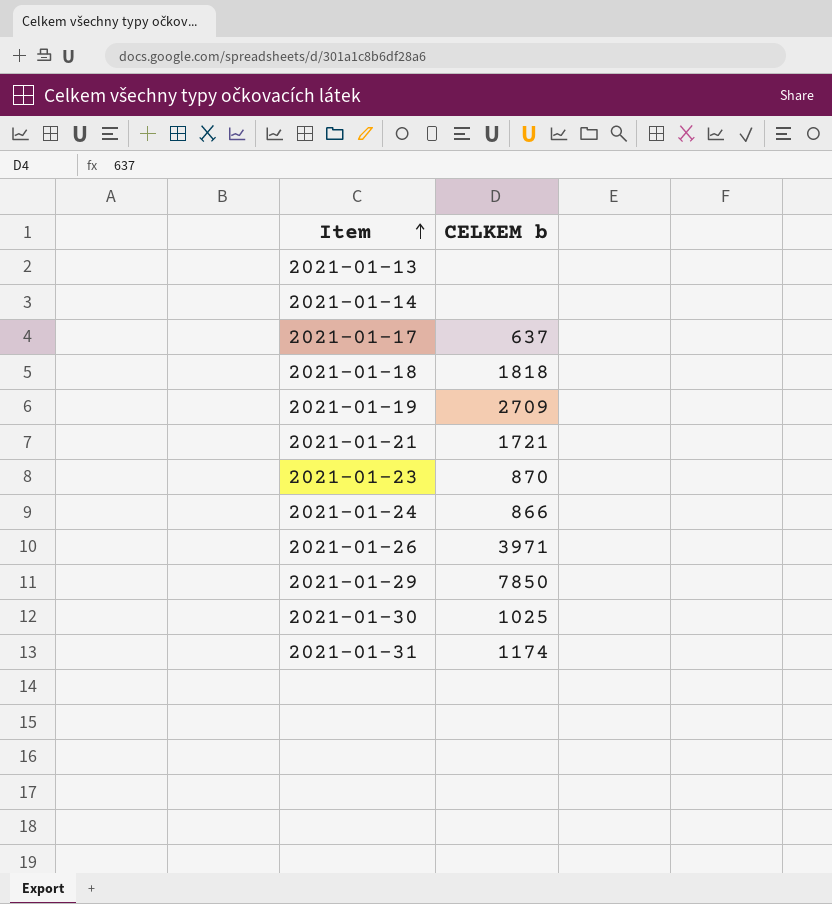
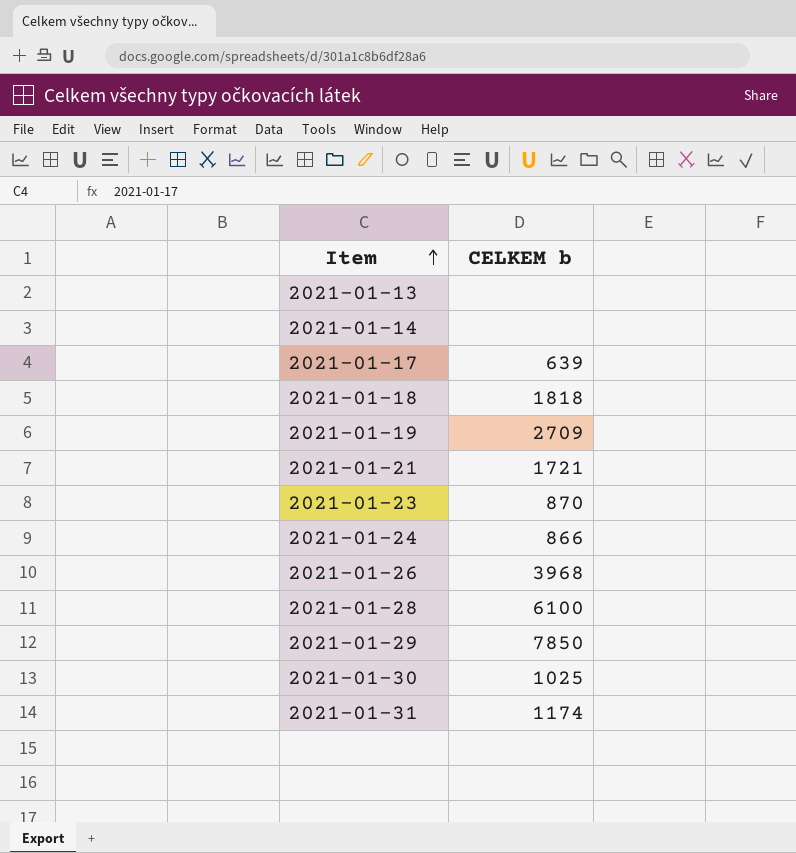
2021-01-17 | CELKEM b: 637 -> 639
2021-01-26 | CELKEM b: 3971 -> 3968
row 2021-01-28: none -> 6100

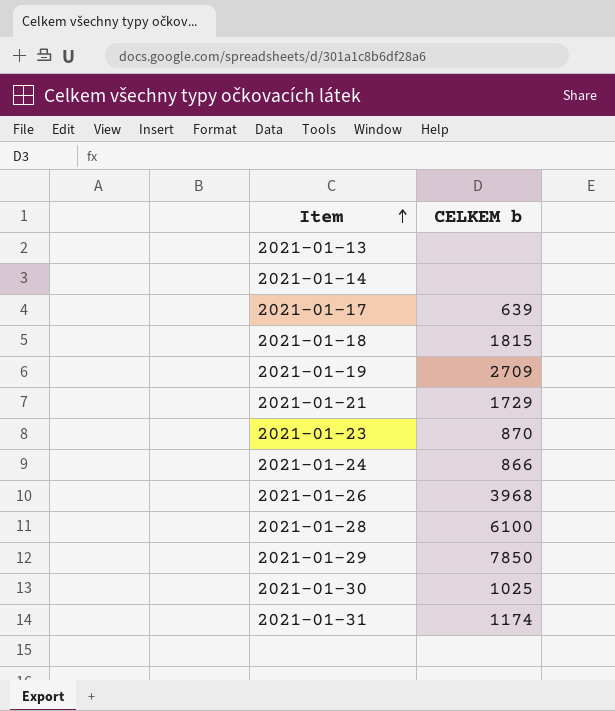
2021-01-18 | CELKEM b: 1818 -> 1815
2021-01-21 | CELKEM b: 1721 -> 1729

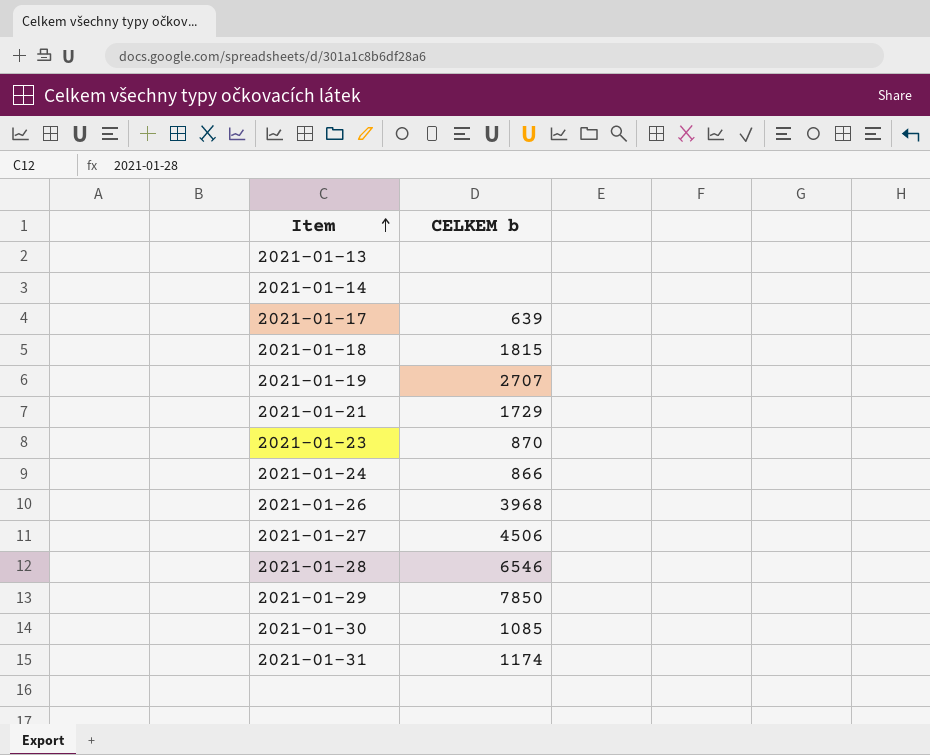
2021-01-19 | CELKEM b: 2709 -> 2707
row 2021-01-27: none -> 4506
2021-01-28 | CELKEM b: 6100 -> 6546
2021-01-30 | CELKEM b: 1025 -> 1085

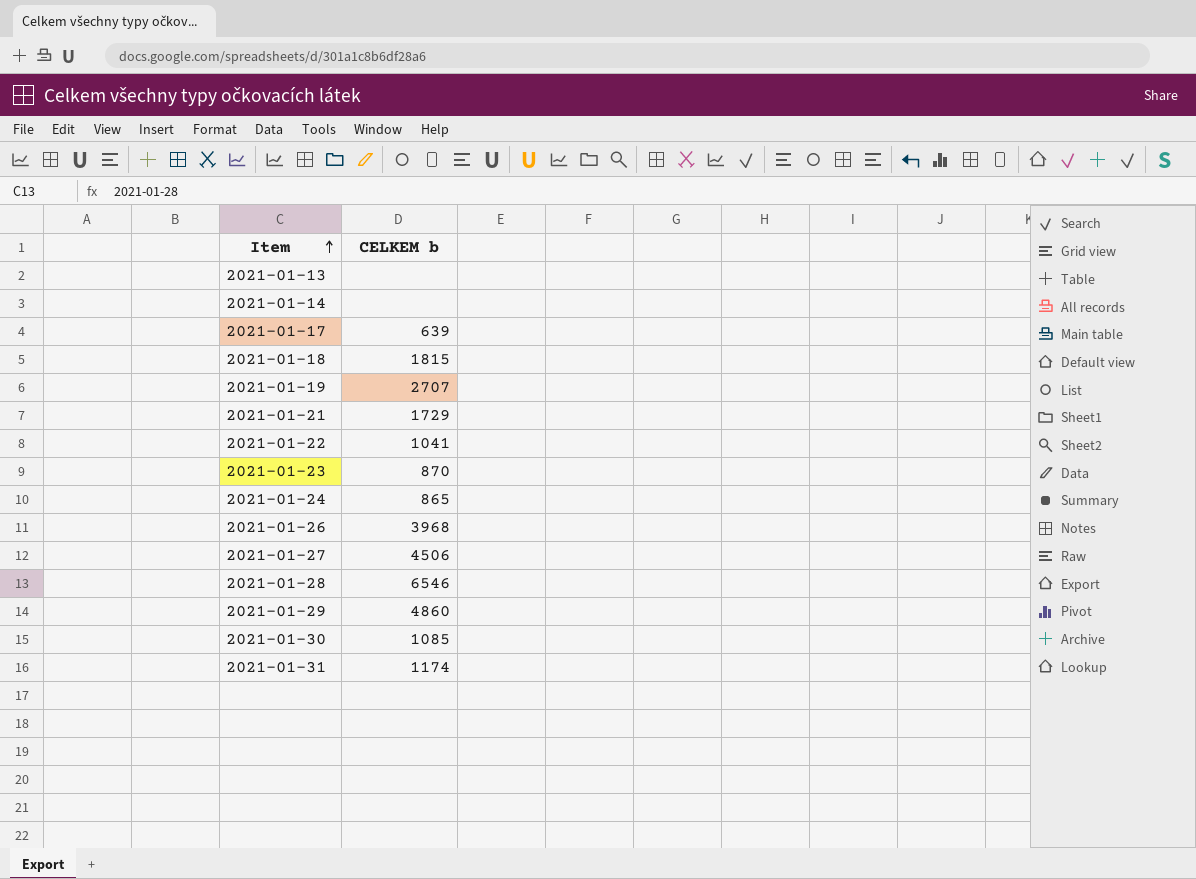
row 2021-01-22: none -> 1041
2021-01-24 | CELKEM b: 866 -> 865
2021-01-29 | CELKEM b: 7850 -> 4860

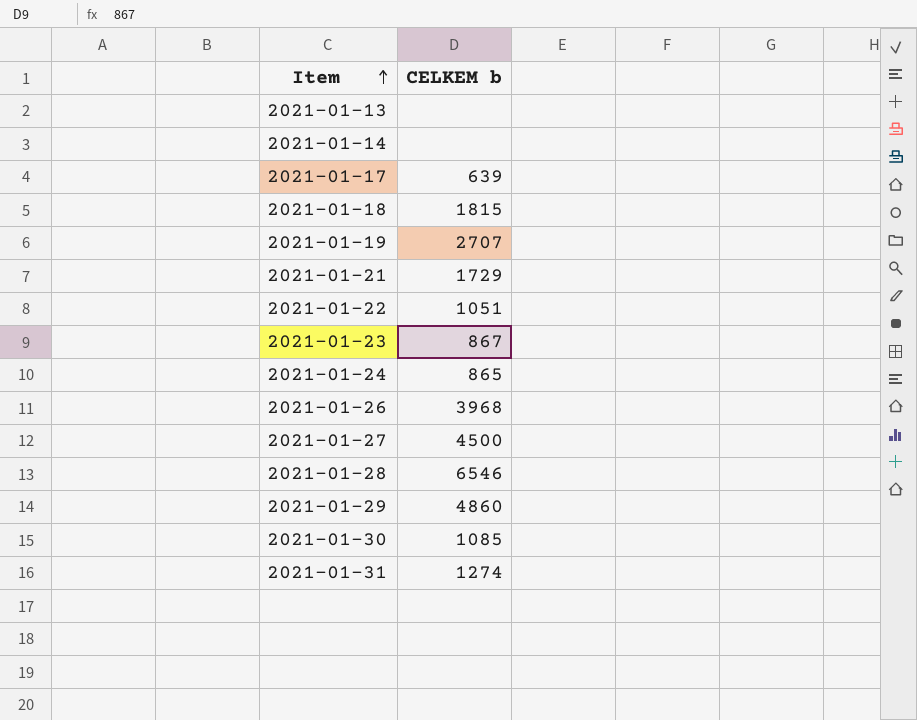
2021-01-22 | CELKEM b: 1041 -> 1051
2021-01-23 | CELKEM b: 870 -> 867
2021-01-27 | CELKEM b: 4506 -> 4500
2021-01-31 | CELKEM b: 1174 -> 1274

